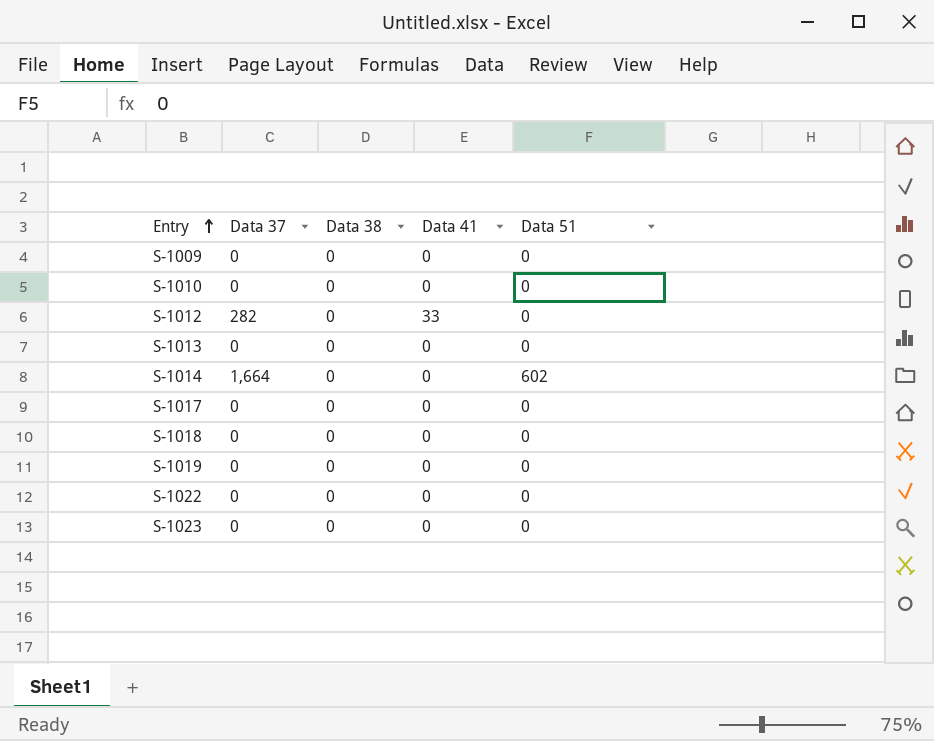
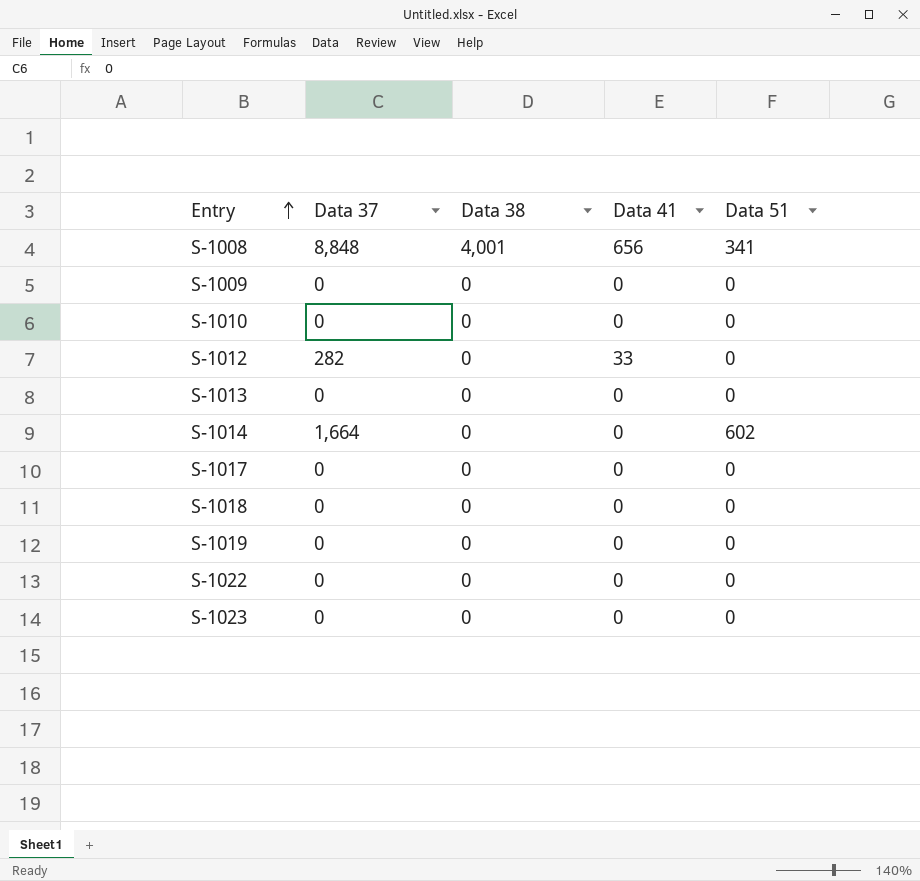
row S-1008: none -> 8,848 | 4,001 | 656 | 341

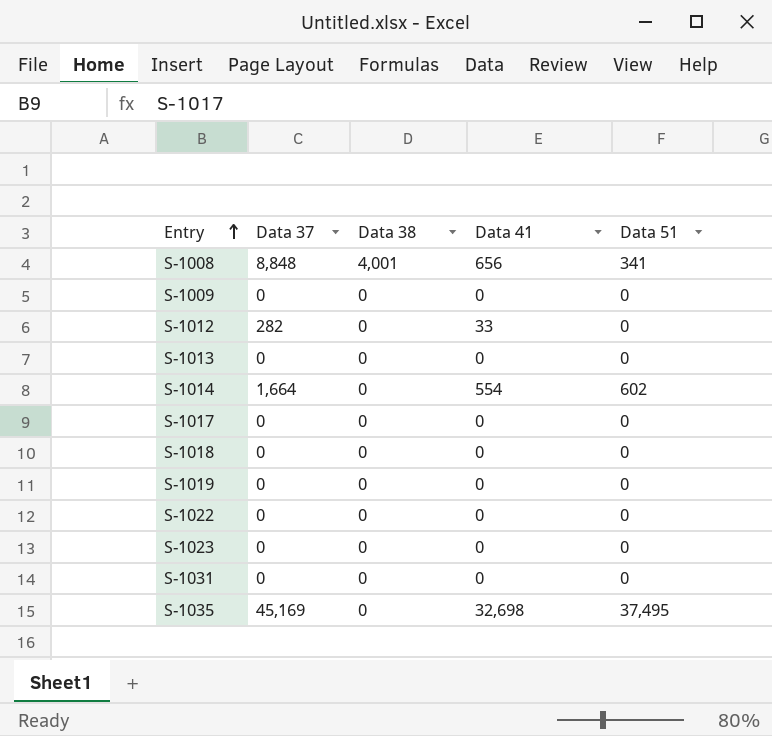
row S-1010: 0 | 0 | 0 | 0 -> none
S-1014 | Data 41: 0 -> 554
row S-1031: none -> 0 | 0 | 0 | 0
row S-1035: none -> 45,169 | 0 | 32,698 | 37,495

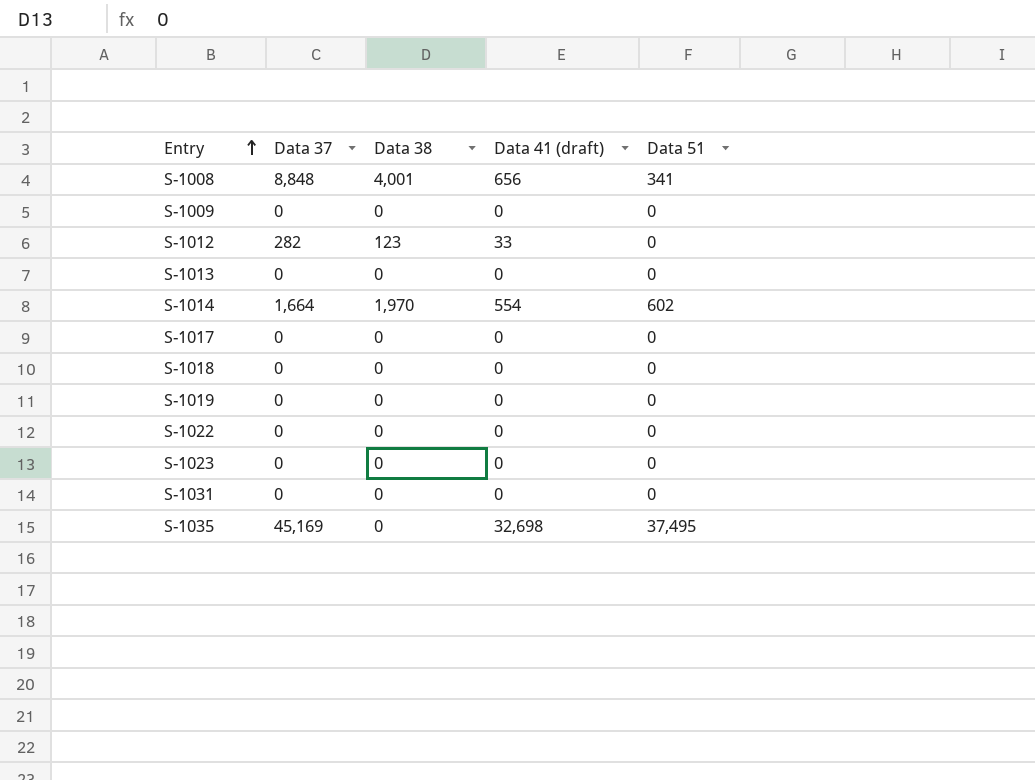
column name: Data 41 -> Data 41 (draft)
S-1012 | Data 38: 0 -> 123
S-1014 | Data 38: 0 -> 1,970

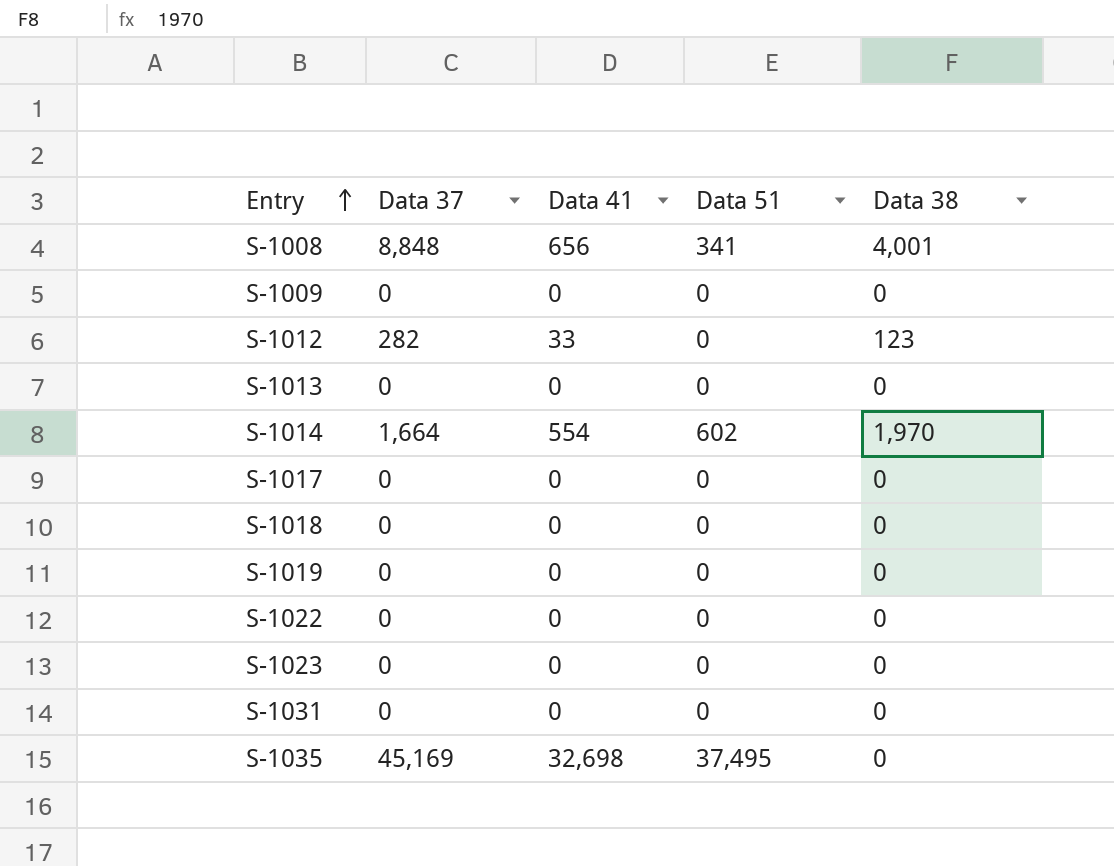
column name: Data 41 (draft) -> Data 41
column Data 38 | position: 3 -> 5

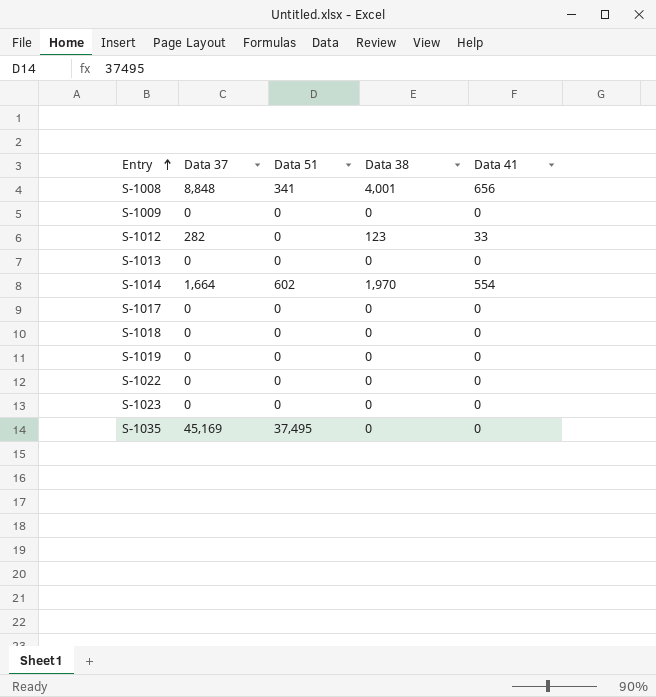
column Data 41 | position: 3 -> 5
row S-1031: 0 | 0 | 0 | 0 -> none
S-1035 | Data 41: 32,698 -> 0

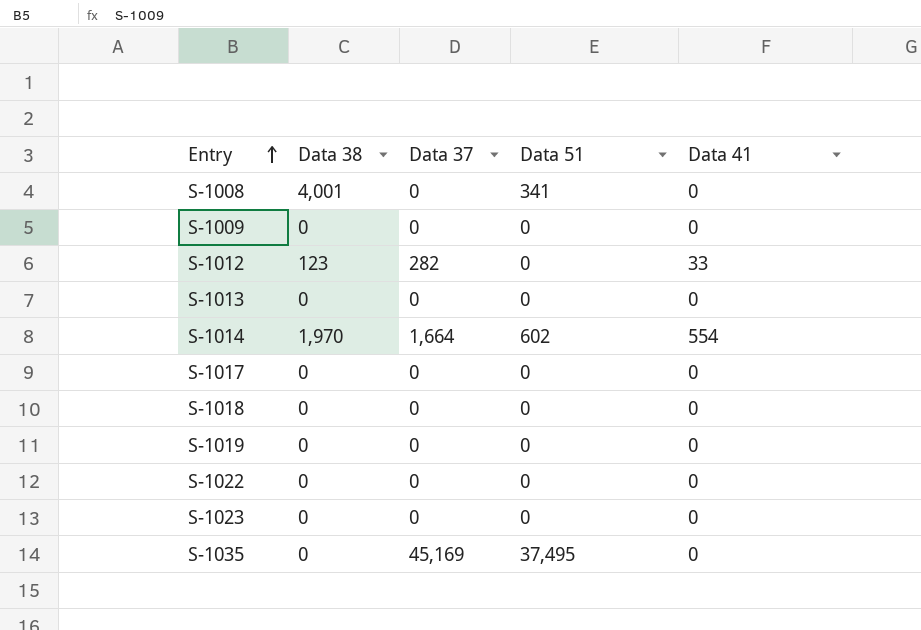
column Data 38 | position: 4 -> 2
S-1008 | Data 37: 8,848 -> 0
S-1008 | Data 41: 656 -> 0

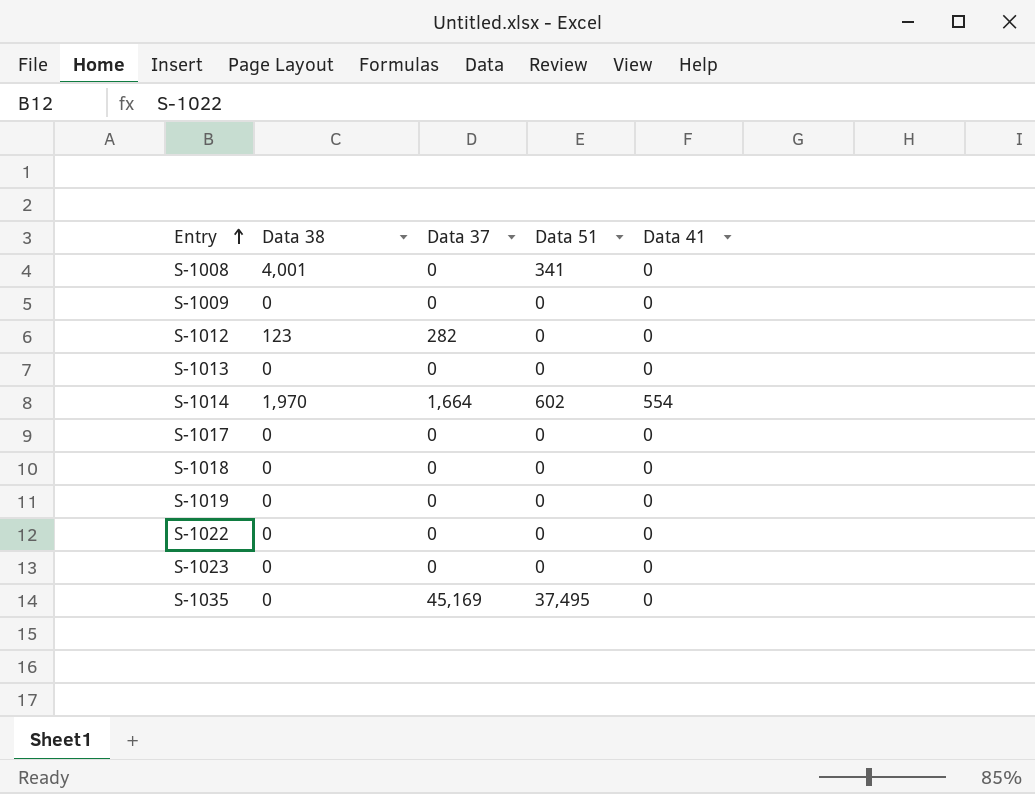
S-1012 | Data 41: 33 -> 0

